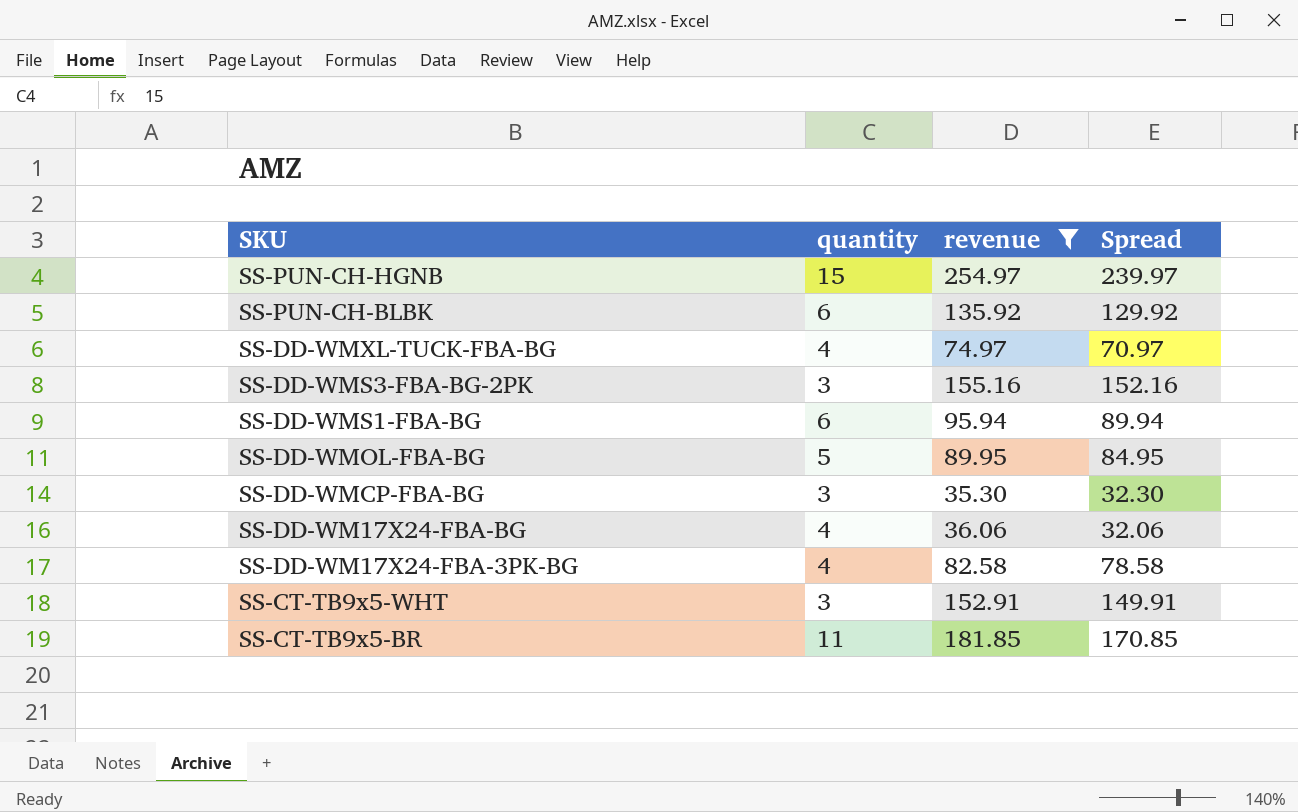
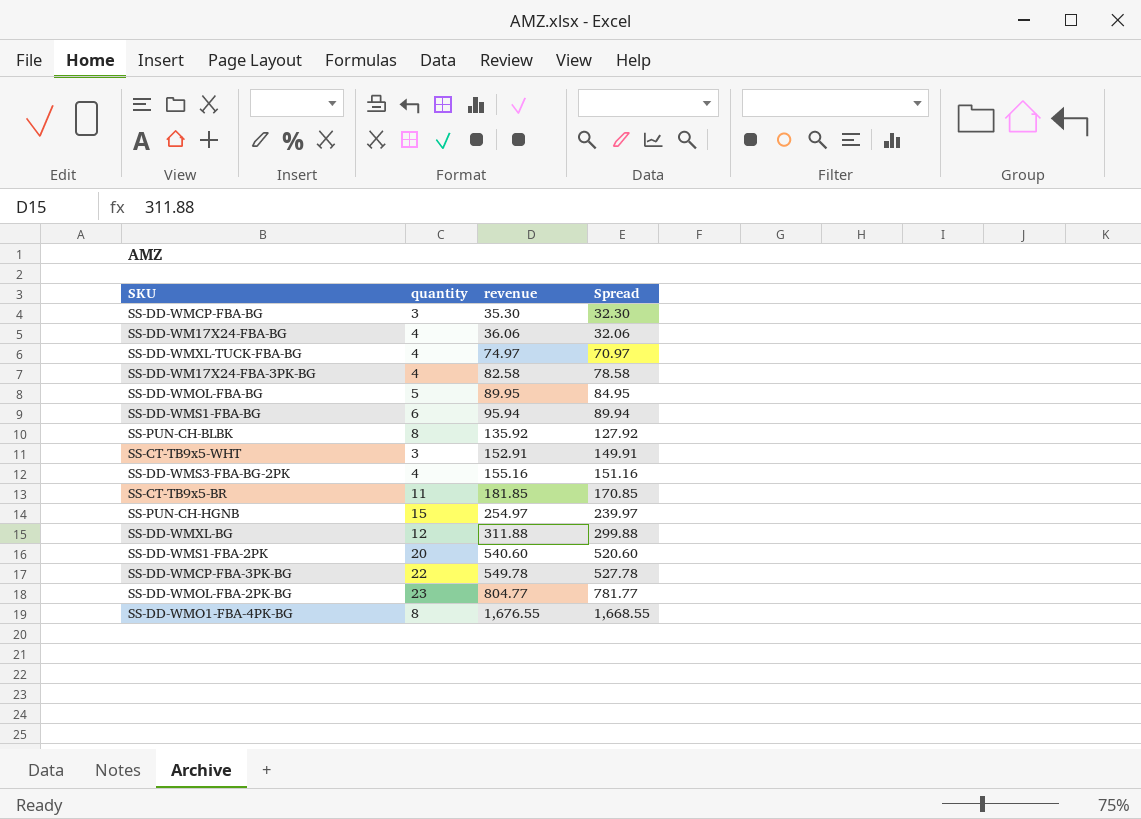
filter: revenue <= 254.97 -> none
row order: SKU descending -> revenue ascending
SS-PUN-CH-BLBK | quantity: 6 -> 8
SS-PUN-CH-BLBK | Spread: 129.92 -> 127.92
SS-DD-WMS3-FBA-BG-2PK | quantity: 3 -> 4
SS-DD-WMS3-FBA-BG-2PK | Spread: 152.16 -> 151.16

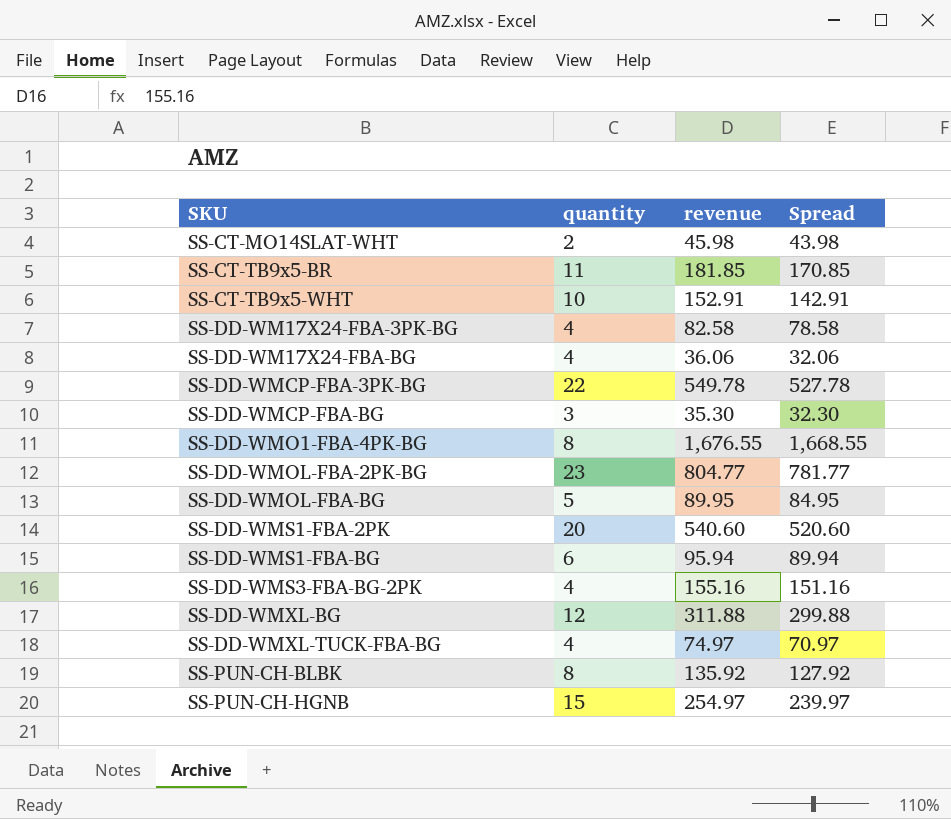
row order: revenue ascending -> SKU ascending
row SS-CT-MO14SLAT-WHT: none -> 2 | 45.98 | 43.98
SS-CT-TB9x5-WHT | quantity: 3 -> 10
SS-CT-TB9x5-WHT | Spread: 149.91 -> 142.91

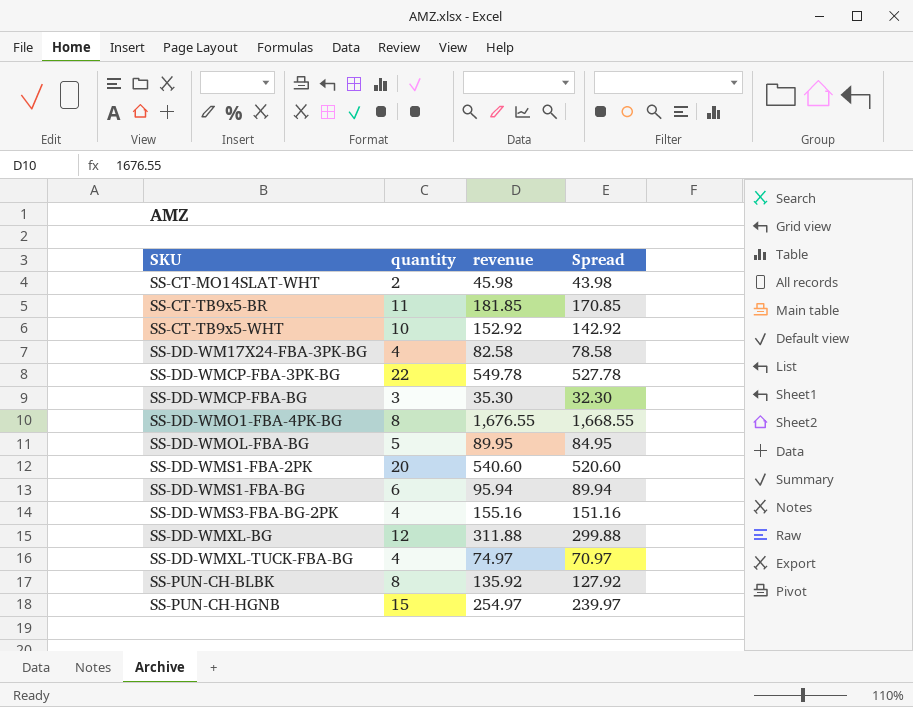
row SS-DD-WM17X24-FBA-BG: 4 | 36.06 | 32.06 -> none
row SS-DD-WMOL-FBA-2PK-BG: 23 | 804.77 | 781.77 -> none
SS-CT-TB9x5-WHT | revenue: 152.91 -> 152.92
SS-CT-TB9x5-WHT | Spread: 142.91 -> 142.92

